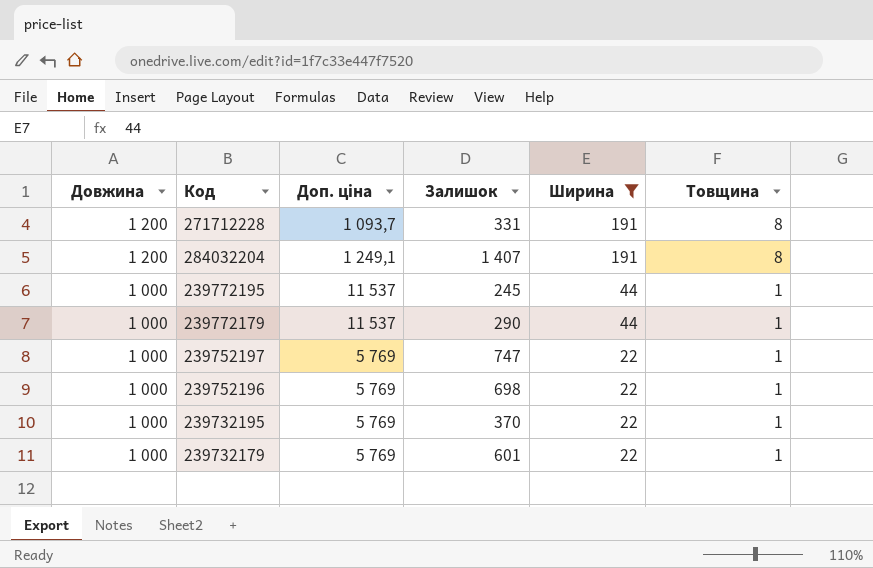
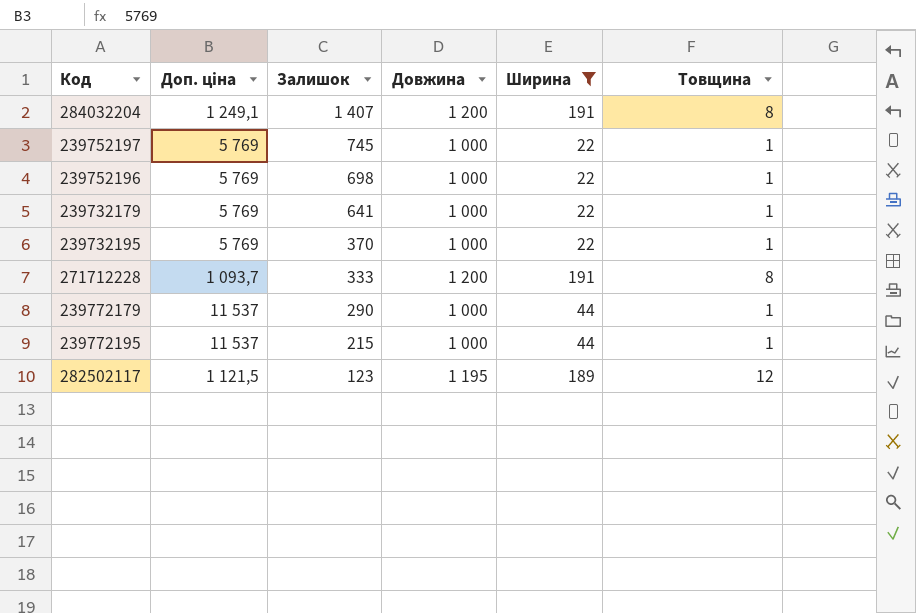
row order: Довжина descending -> Залишок descending
column Довжина | position: 1 -> 4
239752197 | Залишок: 747 -> 745
239732179 | Залишок: 601 -> 641
271712228 | Залишок: 331 -> 333
239772195 | Залишок: 245 -> 215
row 282502117: none -> 1 121,5 | 123 | 1 195 | 189 | 12

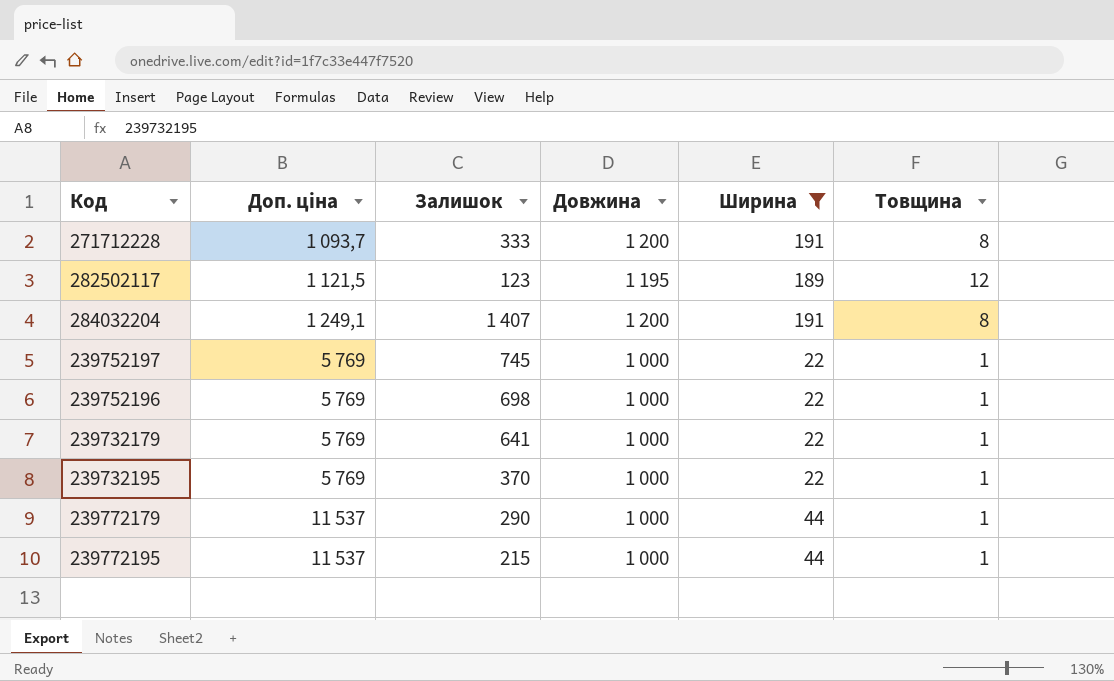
row order: Залишок descending -> Доп. ціна ascending

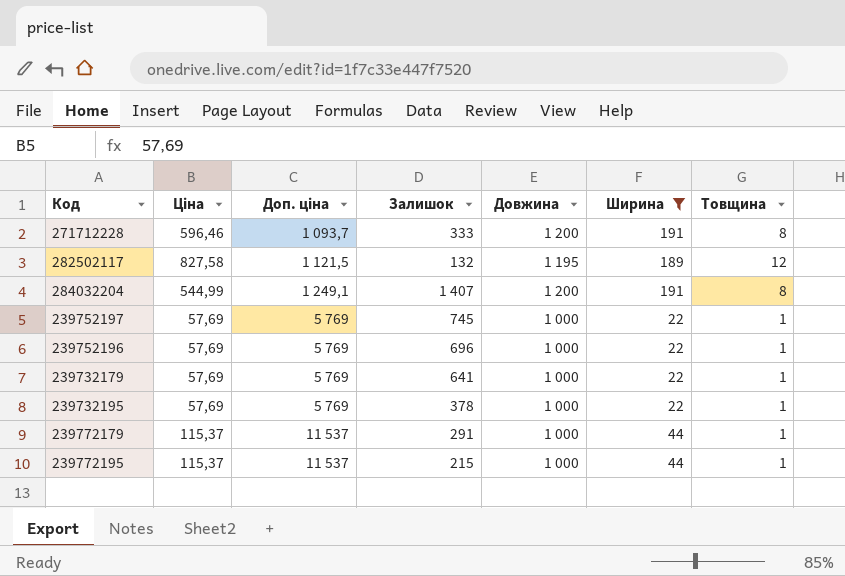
column Ціна | position: none -> 2
282502117 | Залишок: 123 -> 132
239752196 | Залишок: 698 -> 696
239732195 | Залишок: 370 -> 378
239772179 | Залишок: 290 -> 291

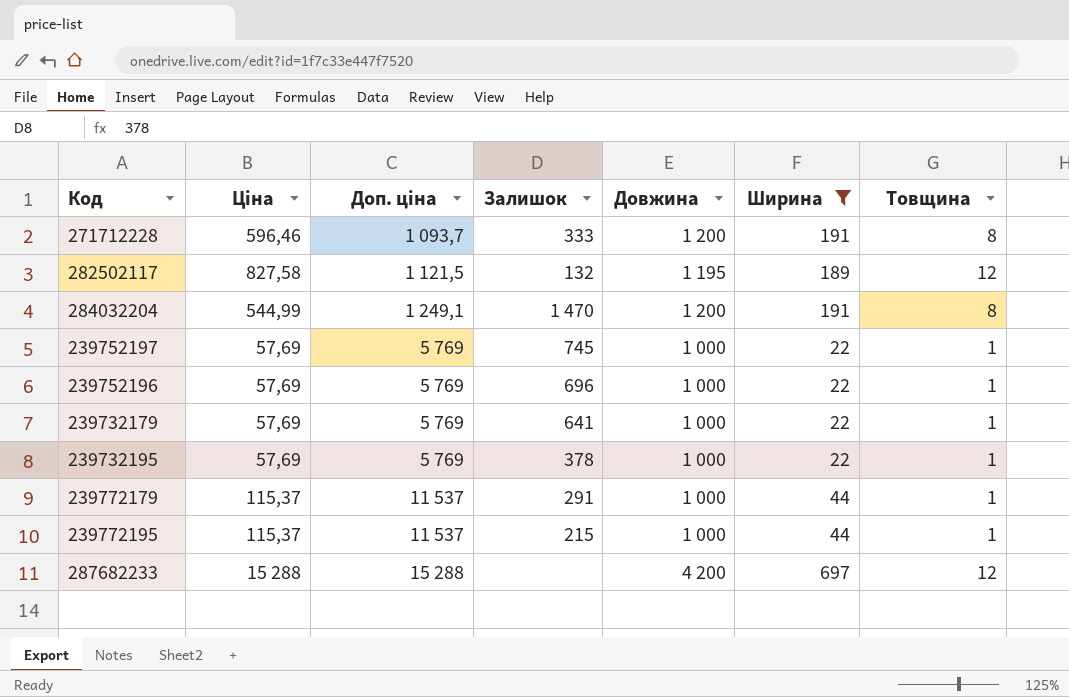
284032204 | Залишок: 1 407 -> 1 470
row 287682233: none -> 15 288 | 15 288 | none | 4 200 | 697 | 12

